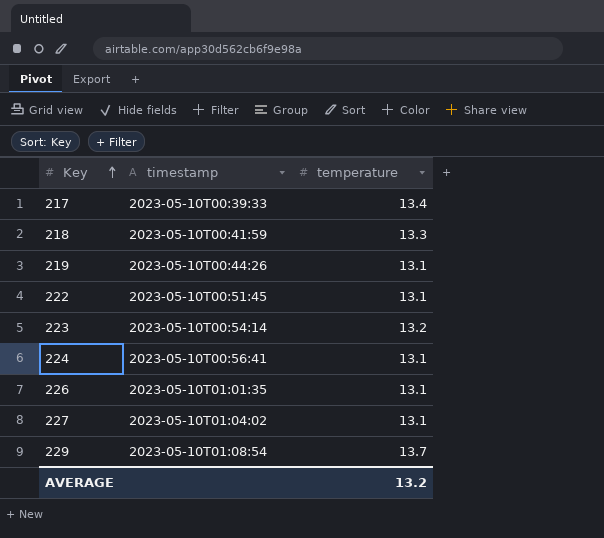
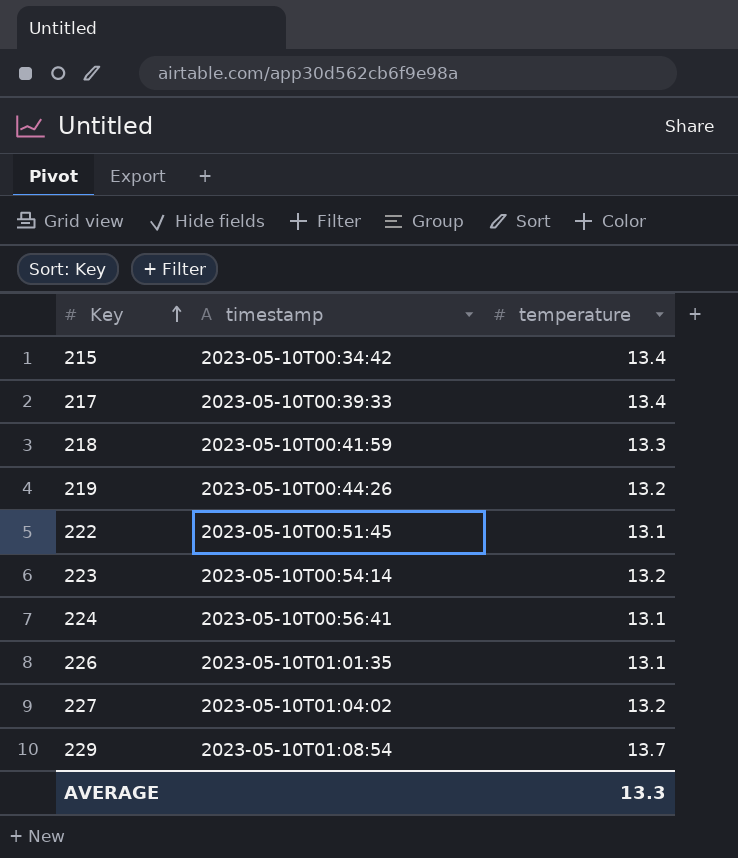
row 215: none -> 2023-05-10T00:34:42 | 13.4
219 | temperature: 13.1 -> 13.2
227 | temperature: 13.1 -> 13.2
AVERAGE | temperature: 13.2 -> 13.3

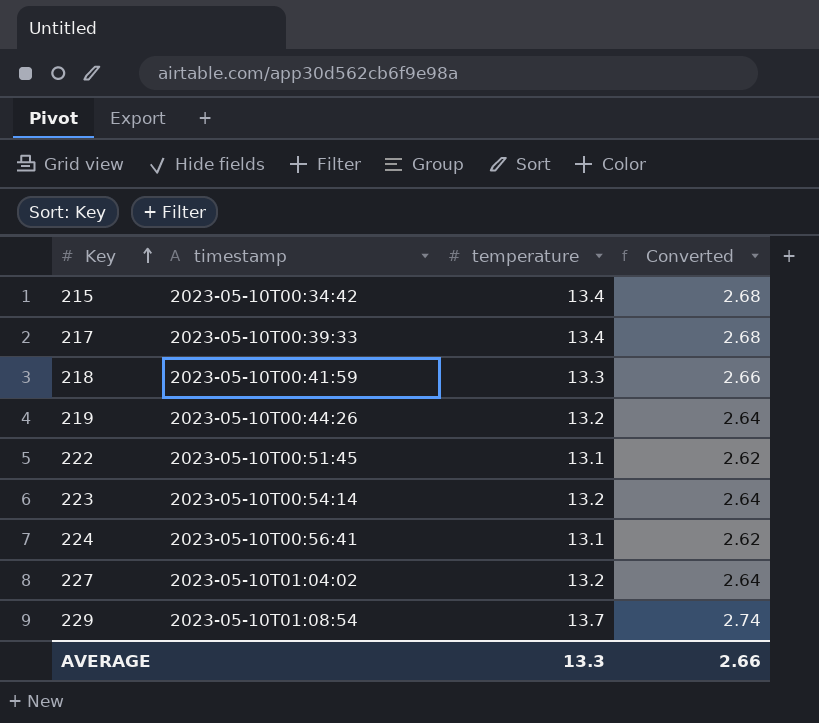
column Converted | formula: none -> [temperature] * 0.2
row 226: 2023-05-10T01:01:35 | 13.1 -> none

